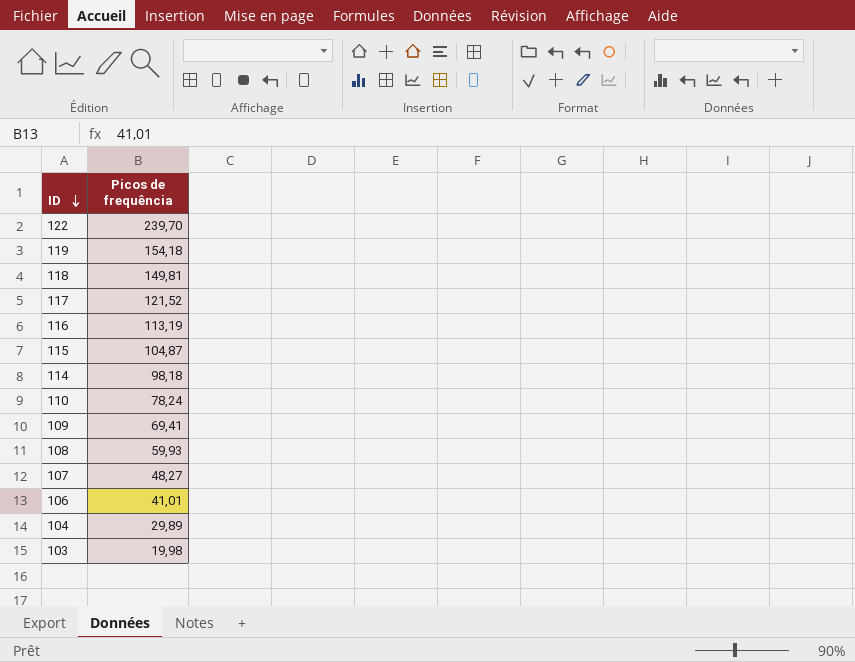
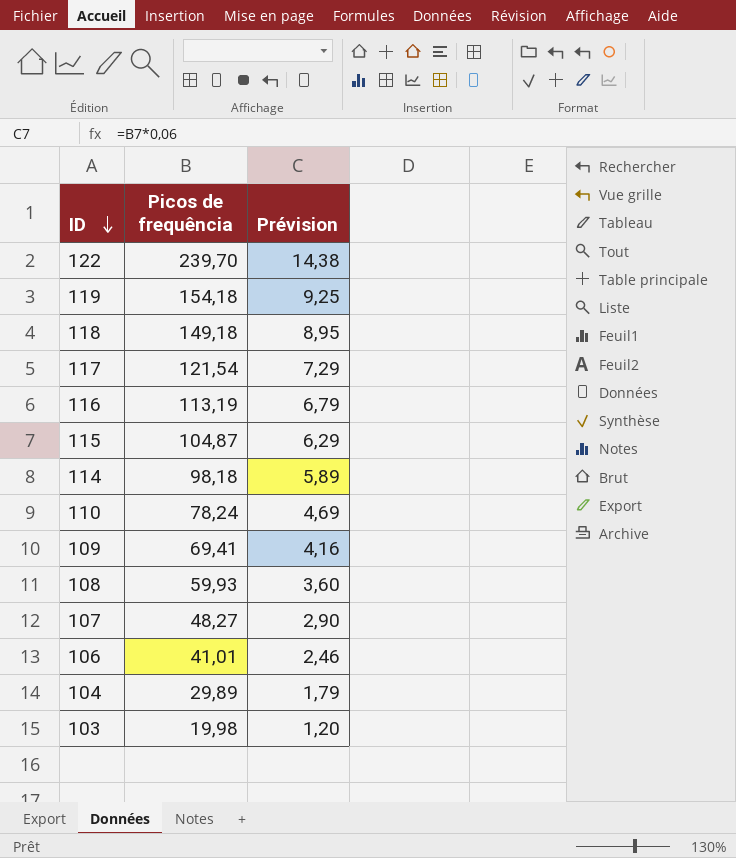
column Prévision | formula: none -> [Picos de frequência] * 0,06
118 | Picos de frequência: 149,81 -> 149,18
117 | Picos de frequência: 121,52 -> 121,54

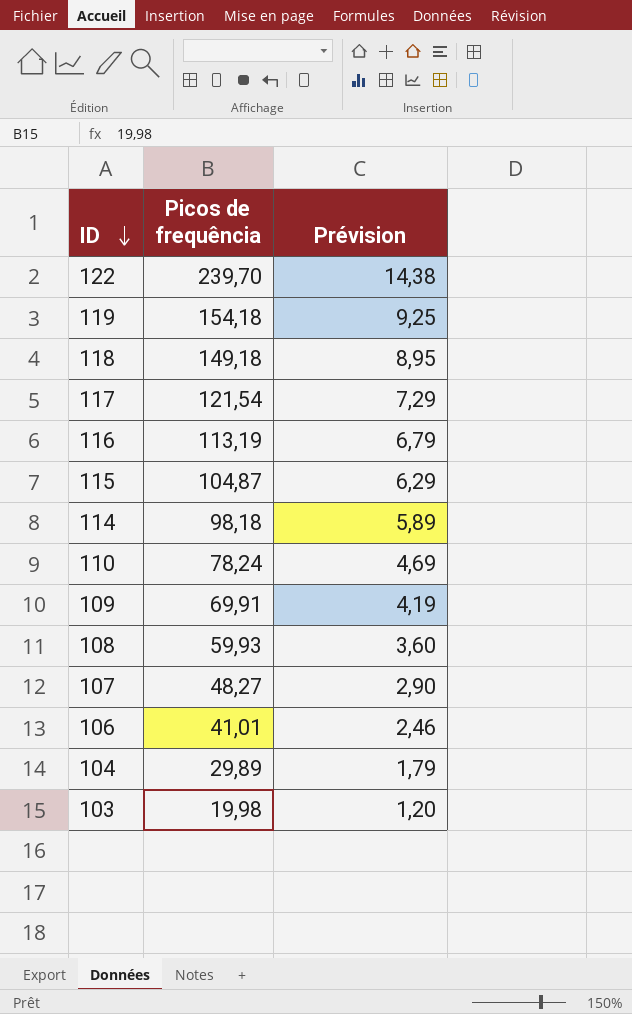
109 | Picos de frequência: 69,41 -> 69,91
109 | Prévision: 4,16 -> 4,19

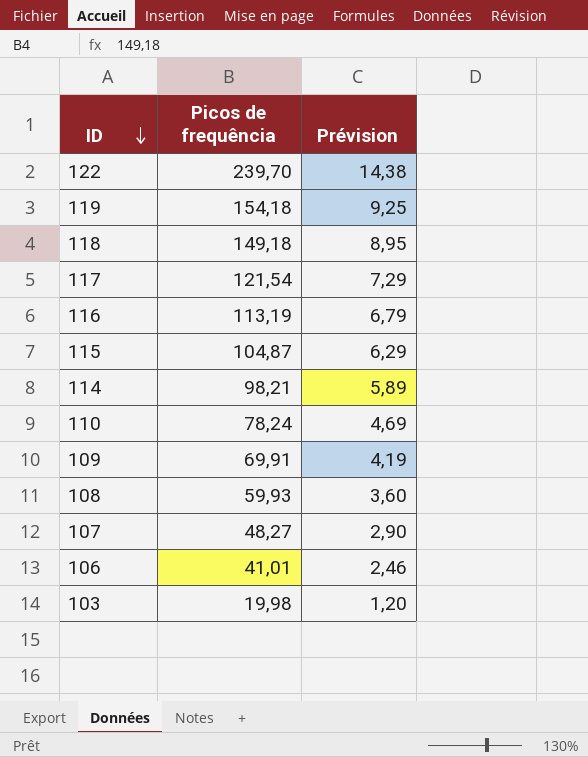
row 104: 29,89 | 1,79 -> none
114 | Picos de frequência: 98,18 -> 98,21

